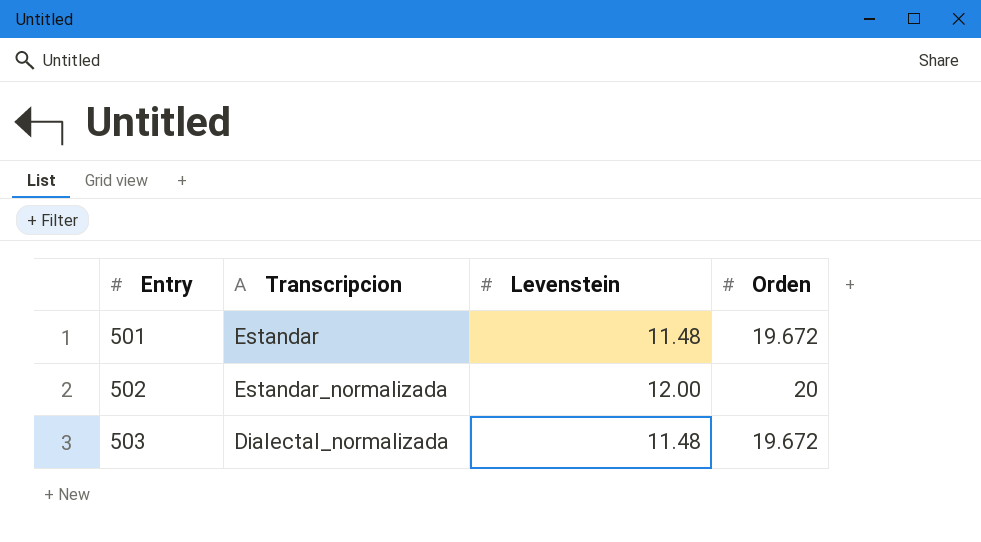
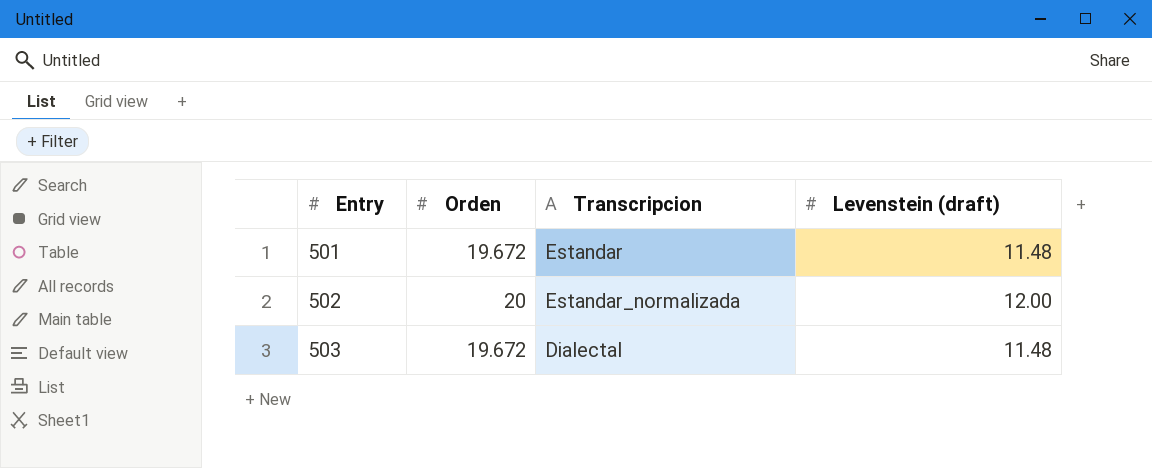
column Orden | position: 4 -> 2
column name: Levenstein -> Levenstein (draft)
503 | Transcripcion: Dialectal_normalizada -> Dialectal

